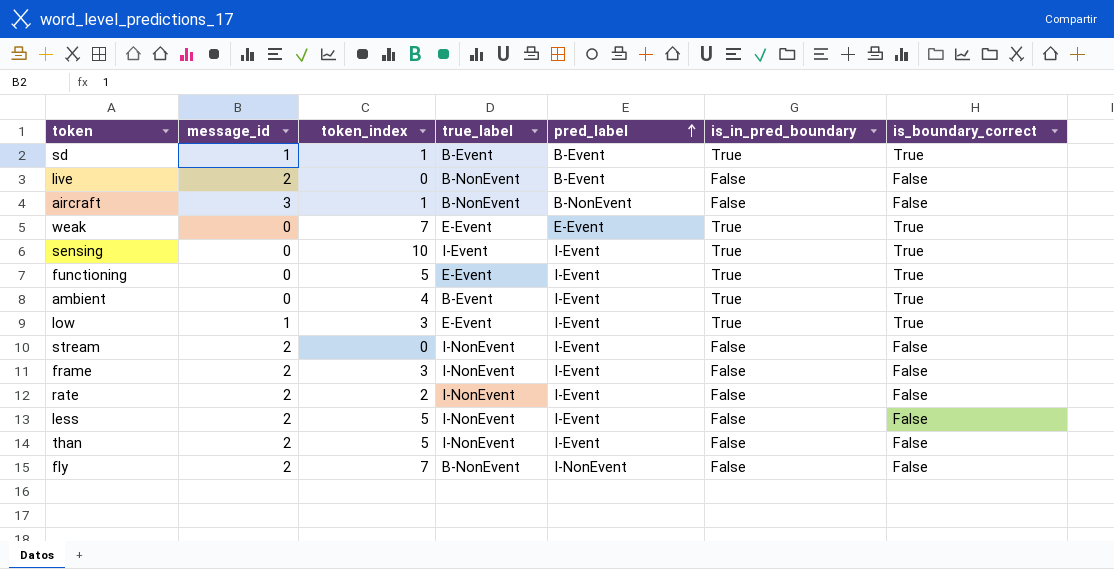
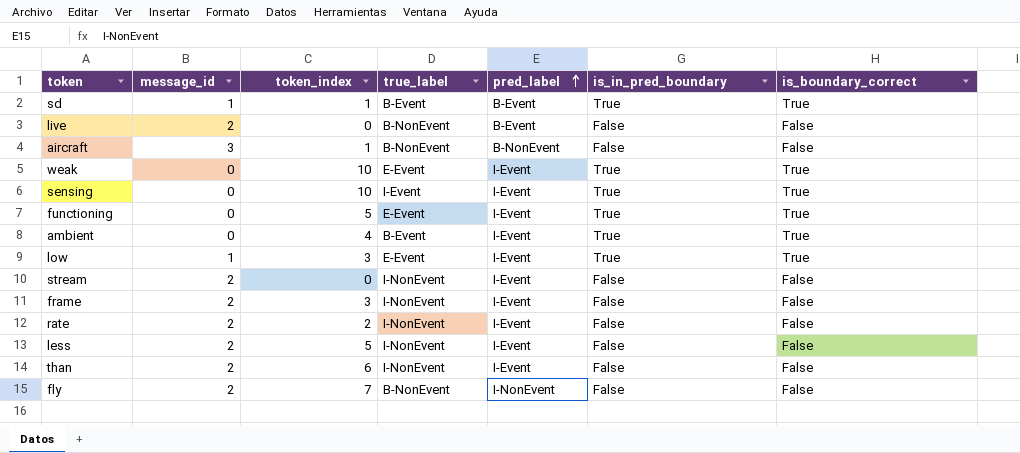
weak | token_index: 7 -> 10
weak | pred_label: E-Event -> I-Event
than | token_index: 5 -> 6

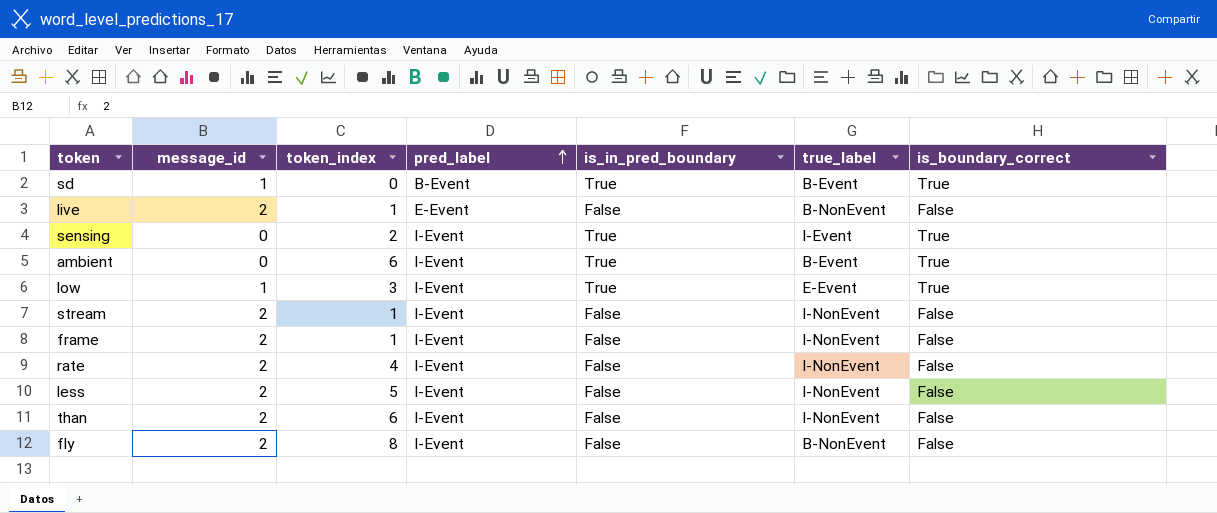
column true_label | position: 4 -> 6
row aircraft: 3 | 1 | B-NonEvent | B-NonEvent | False | False -> none
row weak: 0 | 10 | E-Event | I-Event | True | True -> none
row functioning: 0 | 5 | E-Event | I-Event | True | True -> none
sd | token_index: 1 -> 0
live | token_index: 0 -> 1
live | pred_label: B-Event -> E-Event
sensing | token_index: 10 -> 2
ambient | token_index: 4 -> 6
stream | token_index: 0 -> 1
frame | token_index: 3 -> 1
rate | token_index: 2 -> 4
fly | token_index: 7 -> 8
fly | pred_label: I-NonEvent -> I-Event

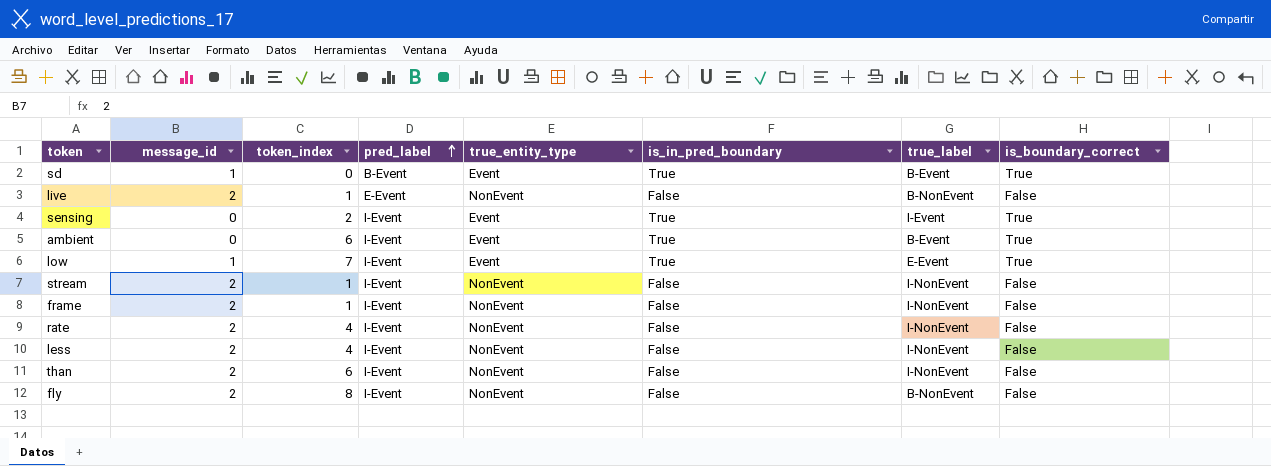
column true_entity_type | position: none -> 5
low | token_index: 3 -> 7
less | token_index: 5 -> 4

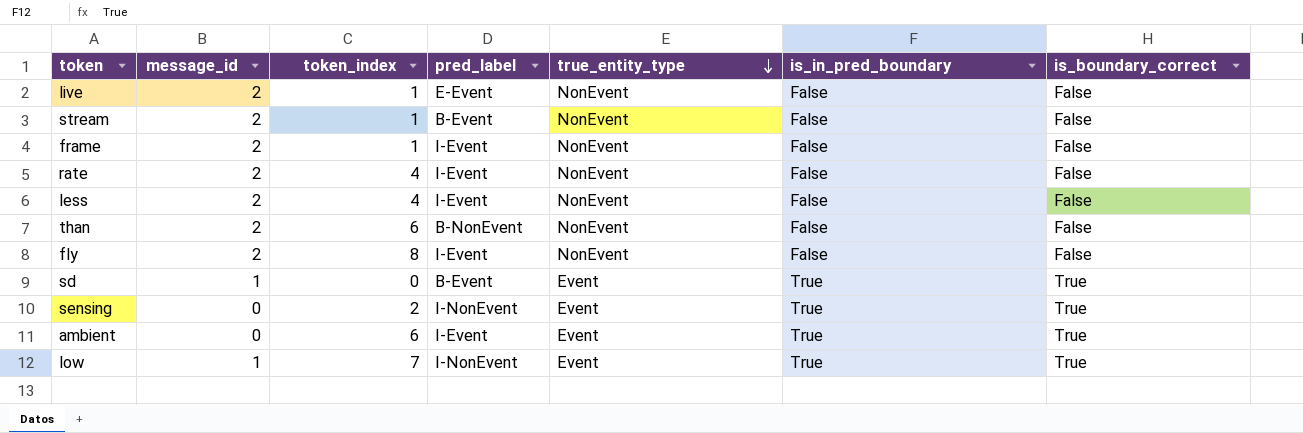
row order: pred_label ascending -> true_entity_type descending
column true_label | position: 7 -> none
stream | pred_label: I-Event -> B-Event
than | pred_label: I-Event -> B-NonEvent
sensing | pred_label: I-Event -> I-NonEvent
low | pred_label: I-Event -> I-NonEvent

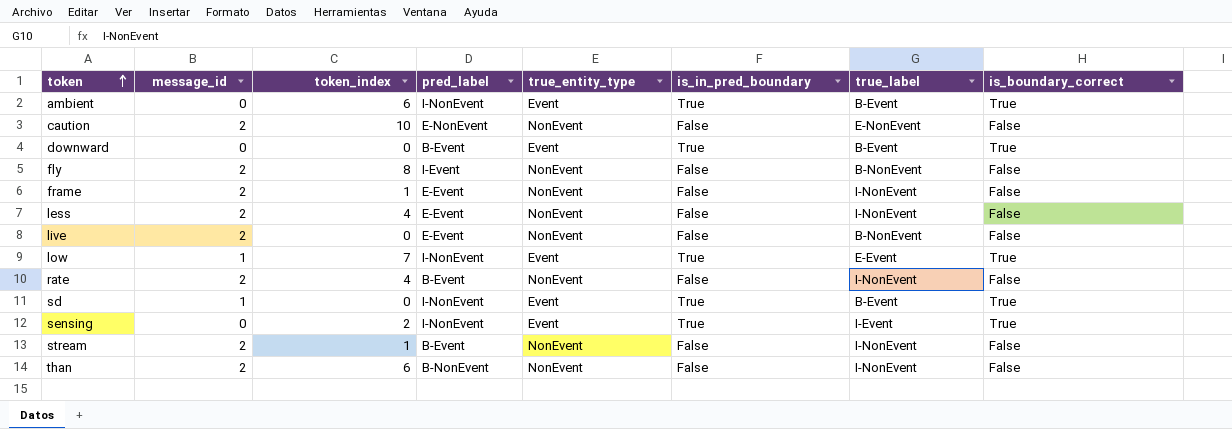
row order: true_entity_type descending -> token ascending
column true_label | position: none -> 7
ambient | pred_label: I-Event -> I-NonEvent
row caution: none -> 2 | 10 | E-NonEvent | NonEvent | False | E-NonEvent | False
row downward: none -> 0 | 0 | B-Event | Event | True | B-Event | True
frame | pred_label: I-Event -> E-Event
less | pred_label: I-Event -> E-Event
live | token_index: 1 -> 0
rate | pred_label: I-Event -> B-Event
sd | pred_label: B-Event -> I-NonEvent

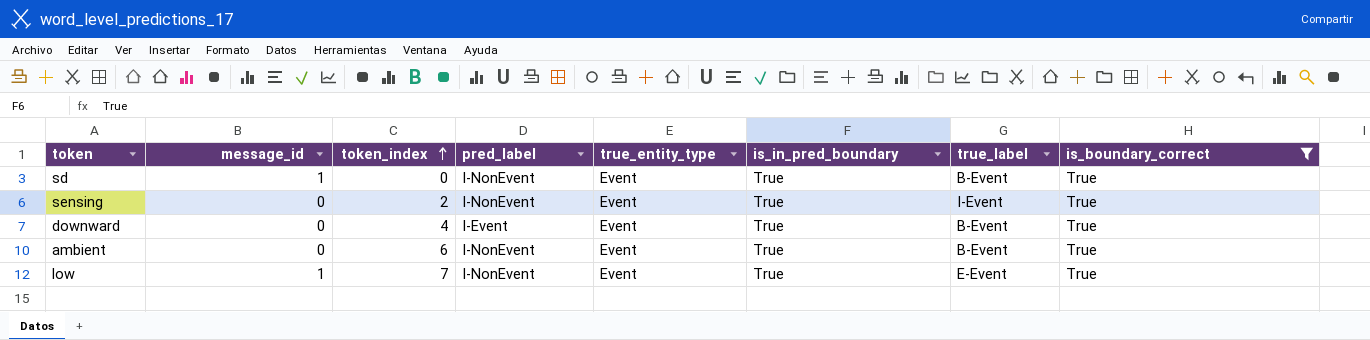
filter: none -> is_boundary_correct = True
row order: token ascending -> token_index ascending
downward | token_index: 0 -> 4
downward | pred_label: B-Event -> I-Event

